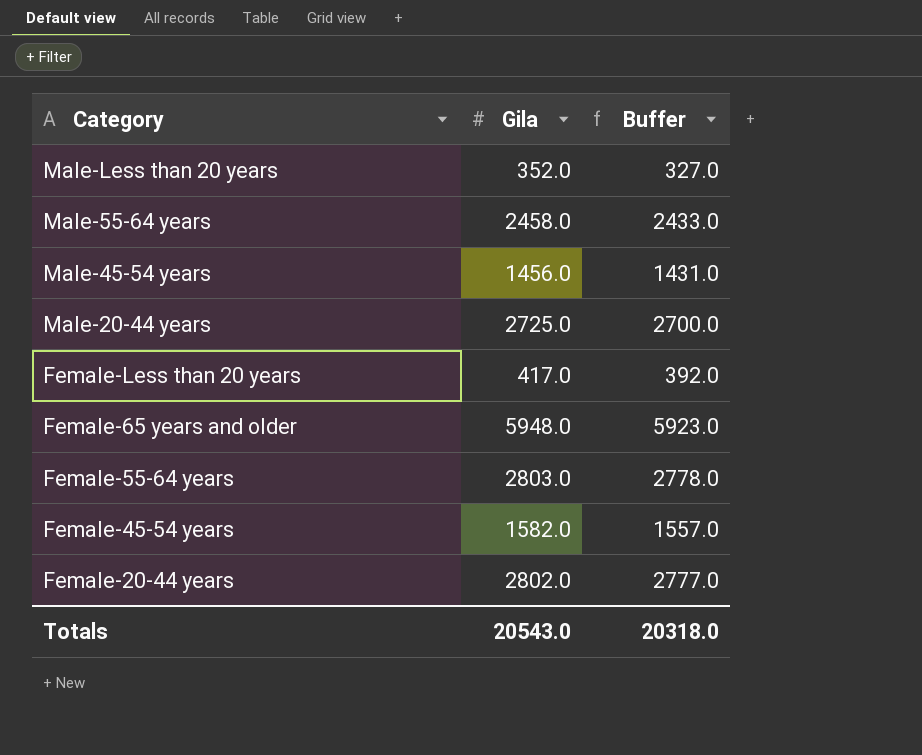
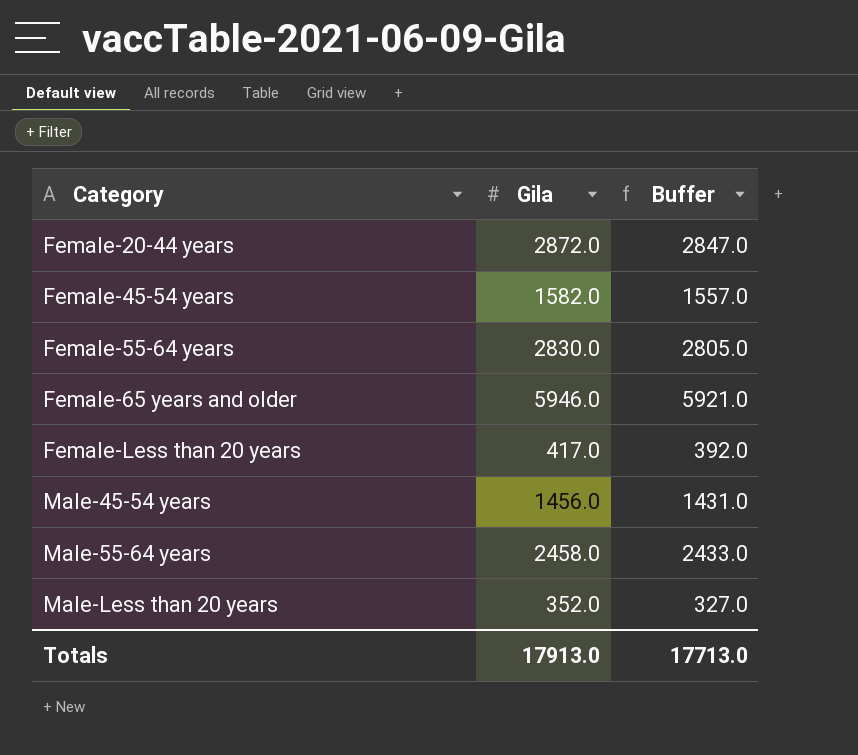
row order: Category descending -> Category ascending
row Male-20-44 years: 2725.0 | 2700.0 -> none
Female-20-44 years | Gila: 2802.0 -> 2872.0
Female-20-44 years | Buffer: 2777.0 -> 2847.0
Female-55-64 years | Gila: 2803.0 -> 2830.0
Female-55-64 years | Buffer: 2778.0 -> 2805.0
Female-65 years and older | Gila: 5948.0 -> 5946.0
Female-65 years and older | Buffer: 5923.0 -> 5921.0
Totals | Gila: 20543.0 -> 17913.0
Totals | Buffer: 20318.0 -> 17713.0

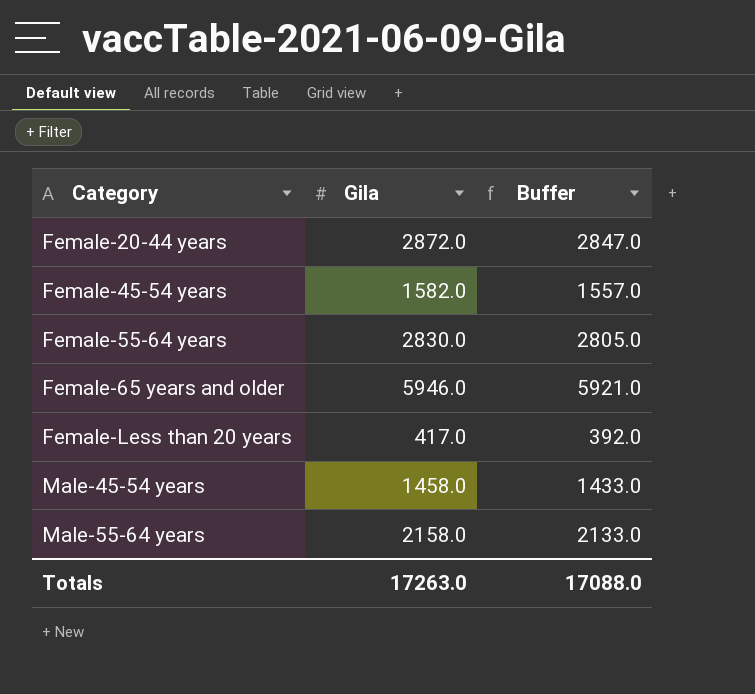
row Male-Less than 20 years: 352.0 | 327.0 -> none
Male-45-54 years | Gila: 1456.0 -> 1458.0
Male-45-54 years | Buffer: 1431.0 -> 1433.0
Male-55-64 years | Gila: 2458.0 -> 2158.0
Male-55-64 years | Buffer: 2433.0 -> 2133.0
Totals | Gila: 17913.0 -> 17263.0
Totals | Buffer: 17713.0 -> 17088.0

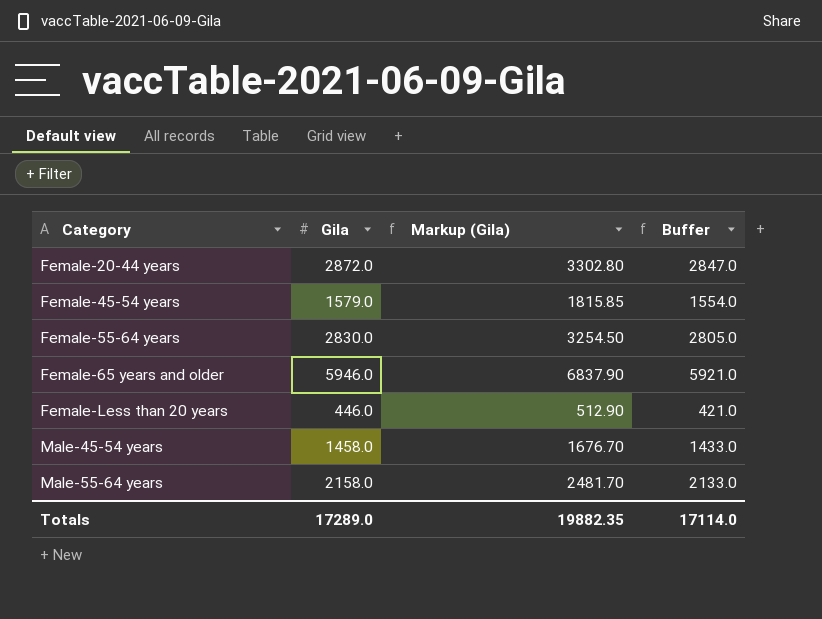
column Markup (Gila) | formula: none -> [Gila] * 1.15
Female-45-54 years | Gila: 1582.0 -> 1579.0
Female-45-54 years | Buffer: 1557.0 -> 1554.0
Female-Less than 20 years | Gila: 417.0 -> 446.0
Female-Less than 20 years | Buffer: 392.0 -> 421.0
Totals | Gila: 17263.0 -> 17289.0
Totals | Buffer: 17088.0 -> 17114.0

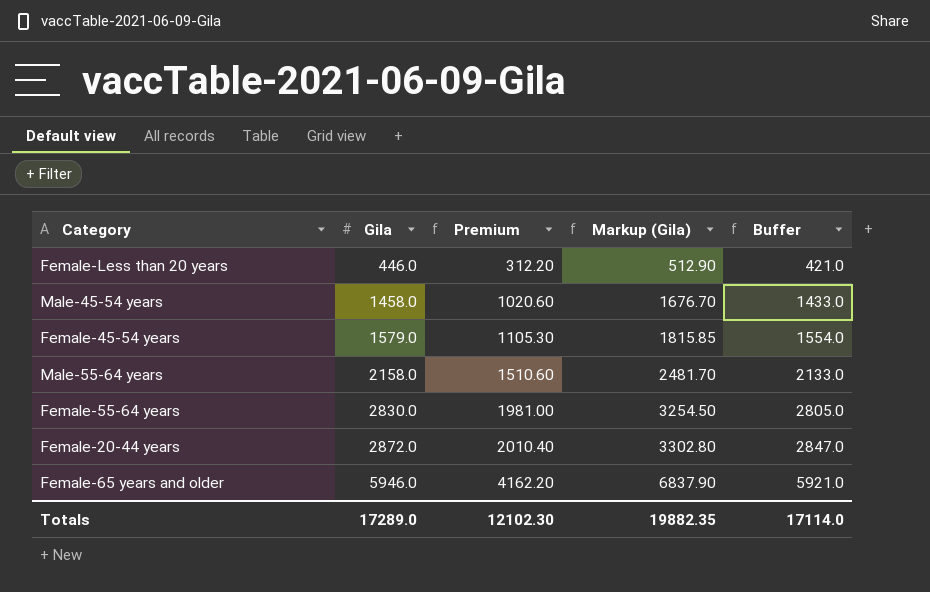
row order: Category ascending -> Gila ascending
column Premium | formula: none -> [Gila] * 0.7

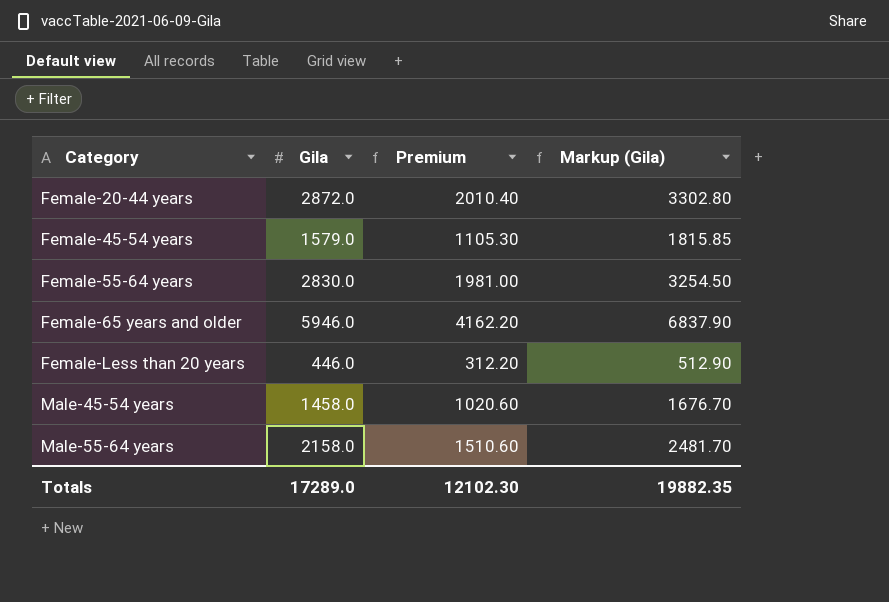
row order: Gila ascending -> Category ascending
column Buffer | formula: [Gila] - 25 -> none

